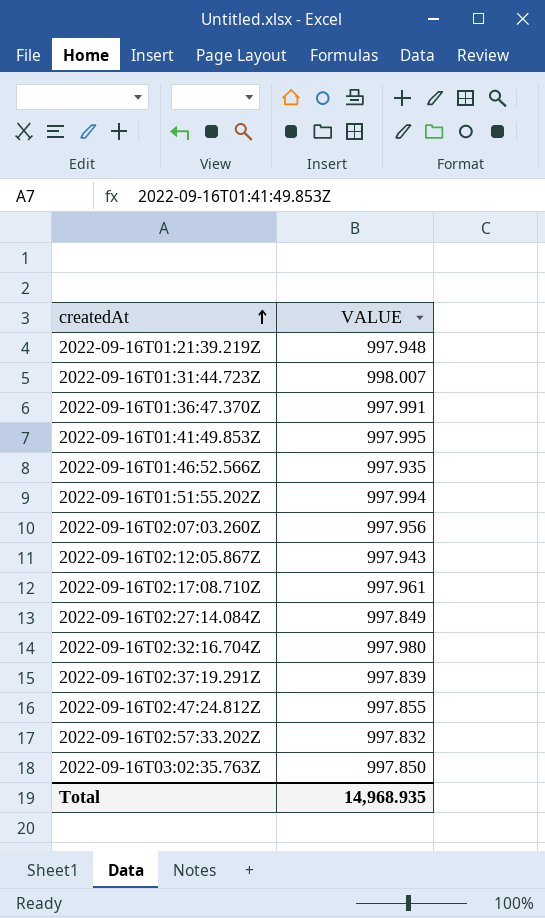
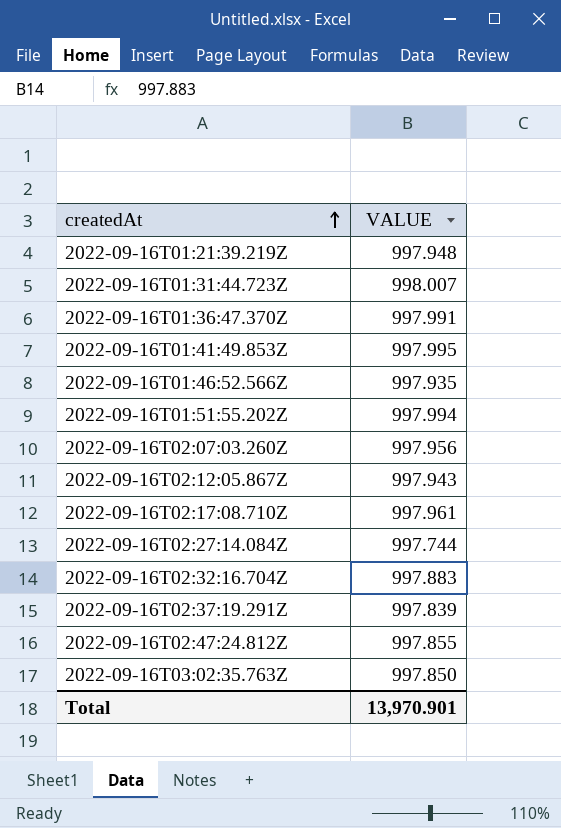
row 2022-09-16T02:57:33.202Z: 997.832 -> none
2022-09-16T02:27:14.084Z | VALUE: 997.849 -> 997.744
2022-09-16T02:32:16.704Z | VALUE: 997.980 -> 997.883
Total | VALUE: 14,968.935 -> 13,970.901

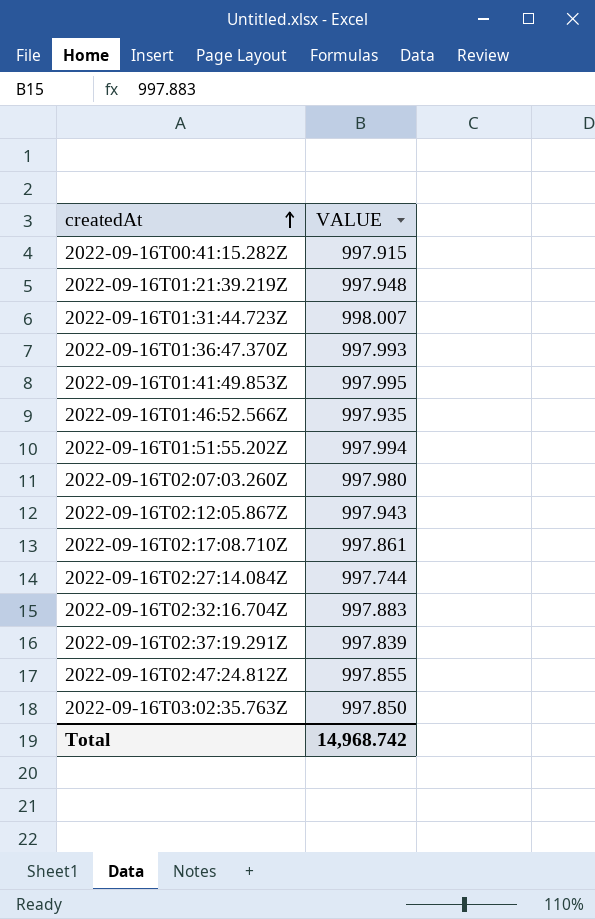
row 2022-09-16T00:41:15.282Z: none -> 997.915
2022-09-16T01:36:47.370Z | VALUE: 997.991 -> 997.993
2022-09-16T02:07:03.260Z | VALUE: 997.956 -> 997.980
2022-09-16T02:17:08.710Z | VALUE: 997.961 -> 997.861
Total | VALUE: 13,970.901 -> 14,968.742

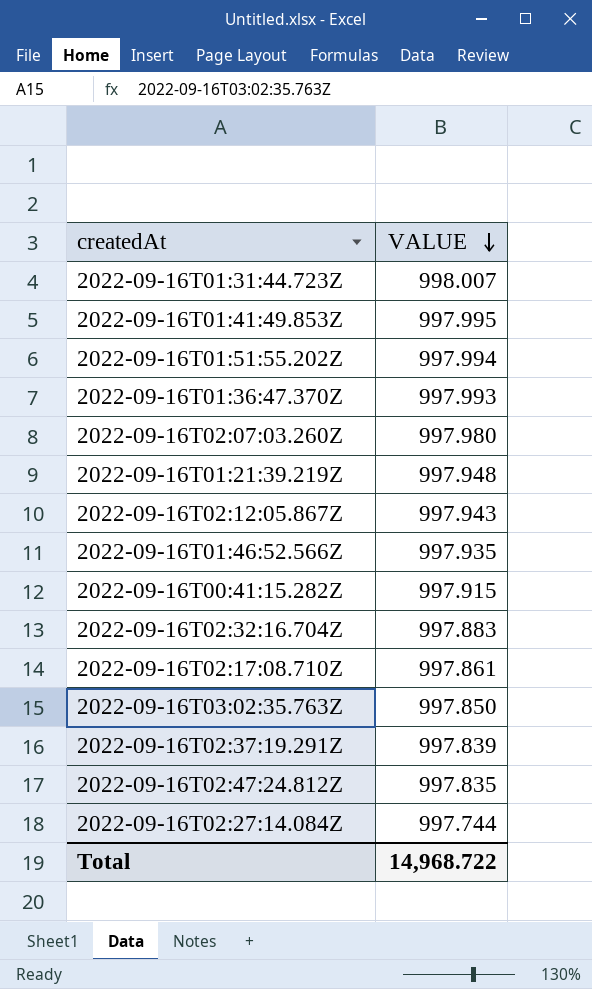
row order: createdAt ascending -> VALUE descending
2022-09-16T02:47:24.812Z | VALUE: 997.855 -> 997.835
Total | VALUE: 14,968.742 -> 14,968.722

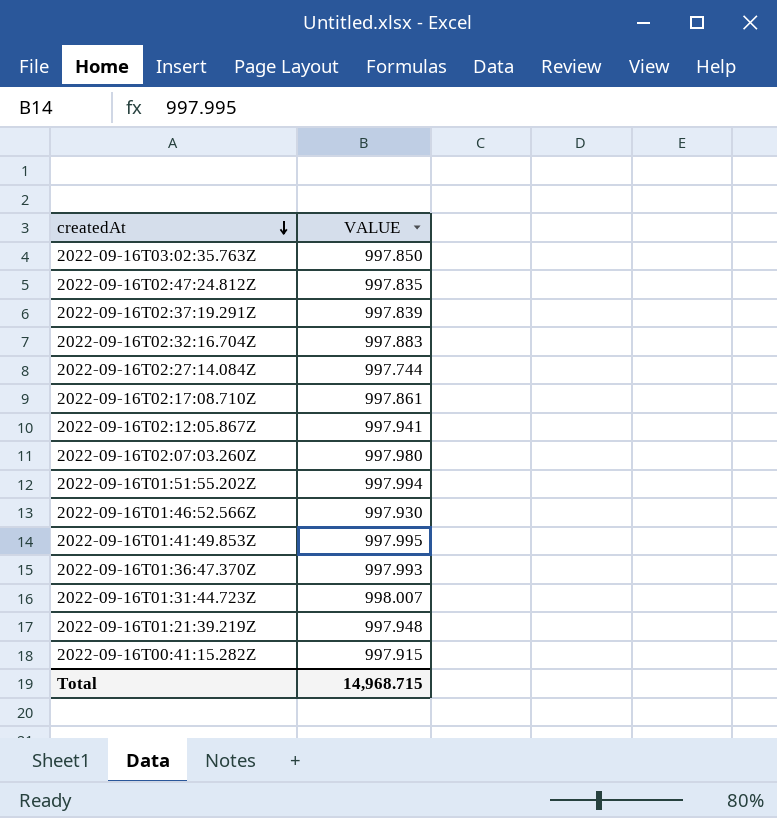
row order: VALUE descending -> createdAt descending
2022-09-16T02:12:05.867Z | VALUE: 997.943 -> 997.941
2022-09-16T01:46:52.566Z | VALUE: 997.935 -> 997.930
Total | VALUE: 14,968.722 -> 14,968.715

